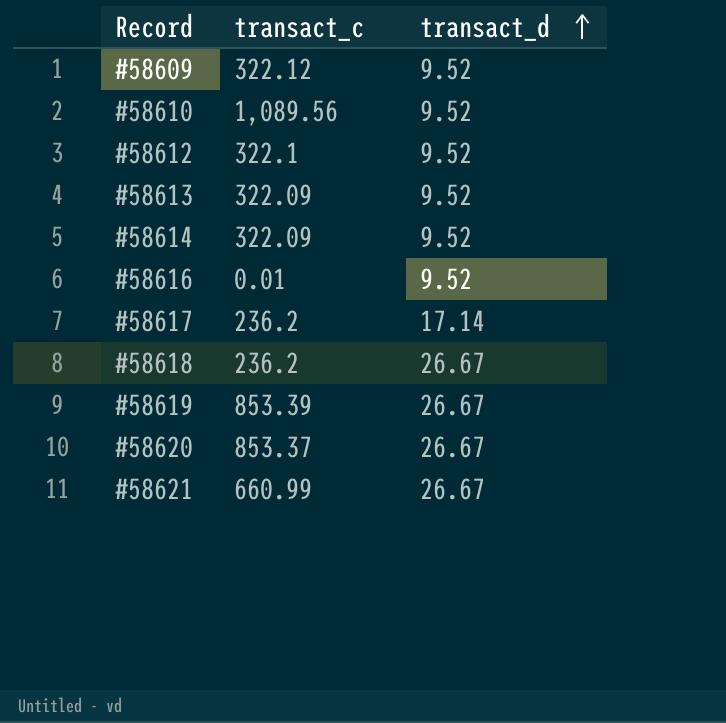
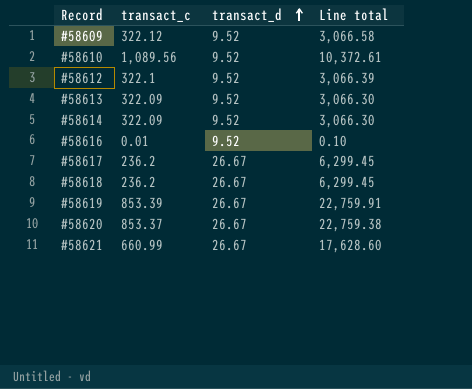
column Line total | formula: none -> [transact_c] * [transact_d]
#58617 | transact_d: 17.14 -> 26.67

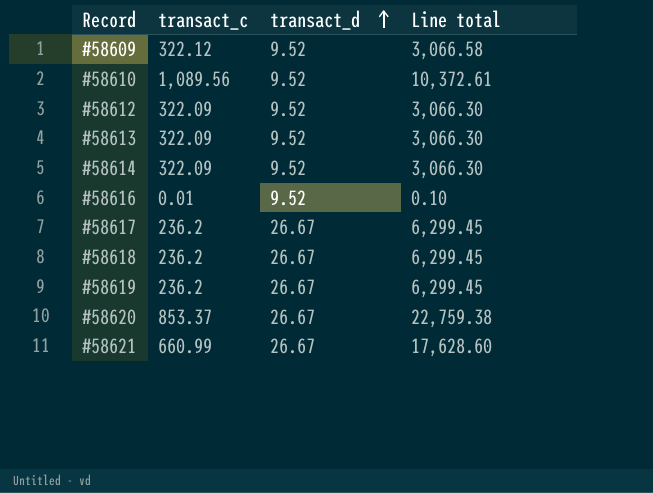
#58612 | transact_c: 322.1 -> 322.09
#58612 | Line total: 3,066.39 -> 3,066.30
#58619 | transact_c: 853.39 -> 236.2
#58619 | Line total: 22,759.91 -> 6,299.45

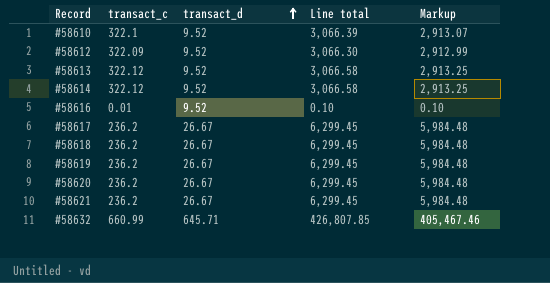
column Markup | formula: none -> [Line total] * 0.95
row #58609: 322.12 | 9.52 | 3,066.58 -> none
#58610 | transact_c: 1,089.56 -> 322.1
#58610 | Line total: 10,372.61 -> 3,066.39
#58613 | transact_c: 322.09 -> 322.12
#58613 | Line total: 3,066.30 -> 3,066.58
#58614 | transact_c: 322.09 -> 322.12
#58614 | Line total: 3,066.30 -> 3,066.58
#58620 | transact_c: 853.37 -> 236.2
#58620 | Line total: 22,759.38 -> 6,299.45
#58621 | transact_c: 660.99 -> 236.2
#58621 | Line total: 17,628.60 -> 6,299.45
row #58632: none -> 660.99 | 645.71 | 426,807.85 | 405,467.46

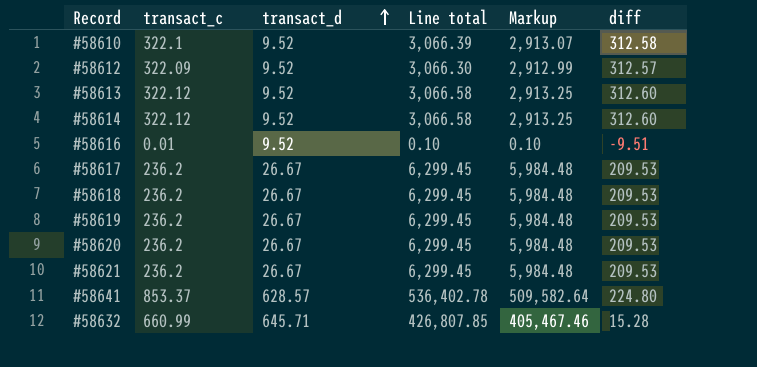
column diff | formula: none -> [transact_c] - [transact_d]
row #58641: none -> 853.37 | 628.57 | 536,402.78 | 509,582.64 | 224.80

